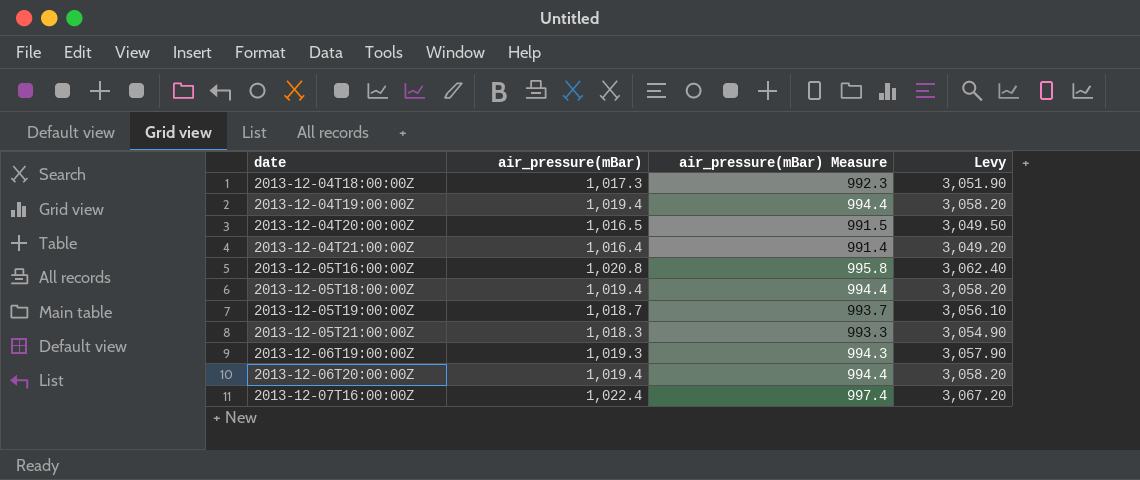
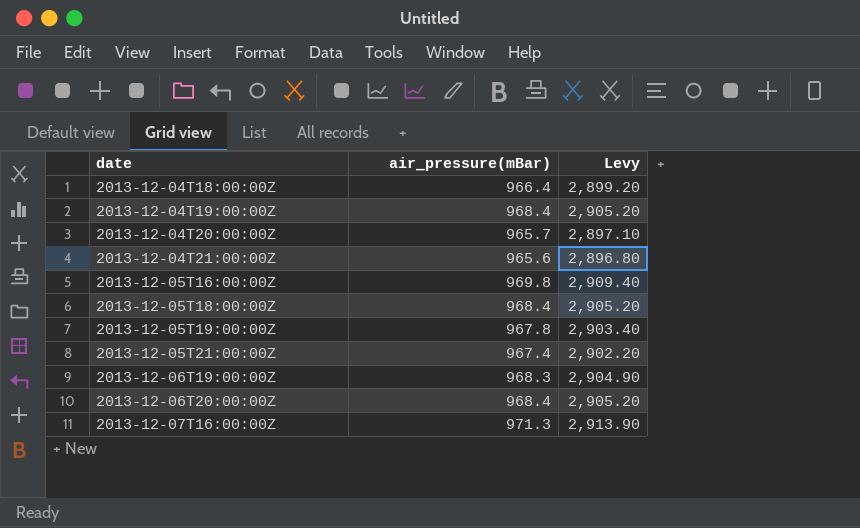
column air_pressure(mBar) Measure | formula: [air_pressure(mBar)] - 25 -> none
2013-12-04T18:00:00Z | air_pressure(mBar): 1,017.3 -> 966.4
2013-12-04T18:00:00Z | Levy: 3,051.90 -> 2,899.20
2013-12-04T19:00:00Z | air_pressure(mBar): 1,019.4 -> 968.4
2013-12-04T19:00:00Z | Levy: 3,058.20 -> 2,905.20
2013-12-04T20:00:00Z | air_pressure(mBar): 1,016.5 -> 965.7
2013-12-04T20:00:00Z | Levy: 3,049.50 -> 2,897.10
2013-12-04T21:00:00Z | air_pressure(mBar): 1,016.4 -> 965.6
2013-12-04T21:00:00Z | Levy: 3,049.20 -> 2,896.80
2013-12-05T16:00:00Z | air_pressure(mBar): 1,020.8 -> 969.8
2013-12-05T16:00:00Z | Levy: 3,062.40 -> 2,909.40
2013-12-05T18:00:00Z | air_pressure(mBar): 1,019.4 -> 968.4
2013-12-05T18:00:00Z | Levy: 3,058.20 -> 2,905.20
2013-12-05T19:00:00Z | air_pressure(mBar): 1,018.7 -> 967.8
2013-12-05T19:00:00Z | Levy: 3,056.10 -> 2,903.40
2013-12-05T21:00:00Z | air_pressure(mBar): 1,018.3 -> 967.4
2013-12-05T21:00:00Z | Levy: 3,054.90 -> 2,902.20
2013-12-06T19:00:00Z | air_pressure(mBar): 1,019.3 -> 968.3
2013-12-06T19:00:00Z | Levy: 3,057.90 -> 2,904.90
2013-12-06T20:00:00Z | air_pressure(mBar): 1,019.4 -> 968.4
2013-12-06T20:00:00Z | Levy: 3,058.20 -> 2,905.20
2013-12-07T16:00:00Z | air_pressure(mBar): 1,022.4 -> 971.3
2013-12-07T16:00:00Z | Levy: 3,067.20 -> 2,913.90

